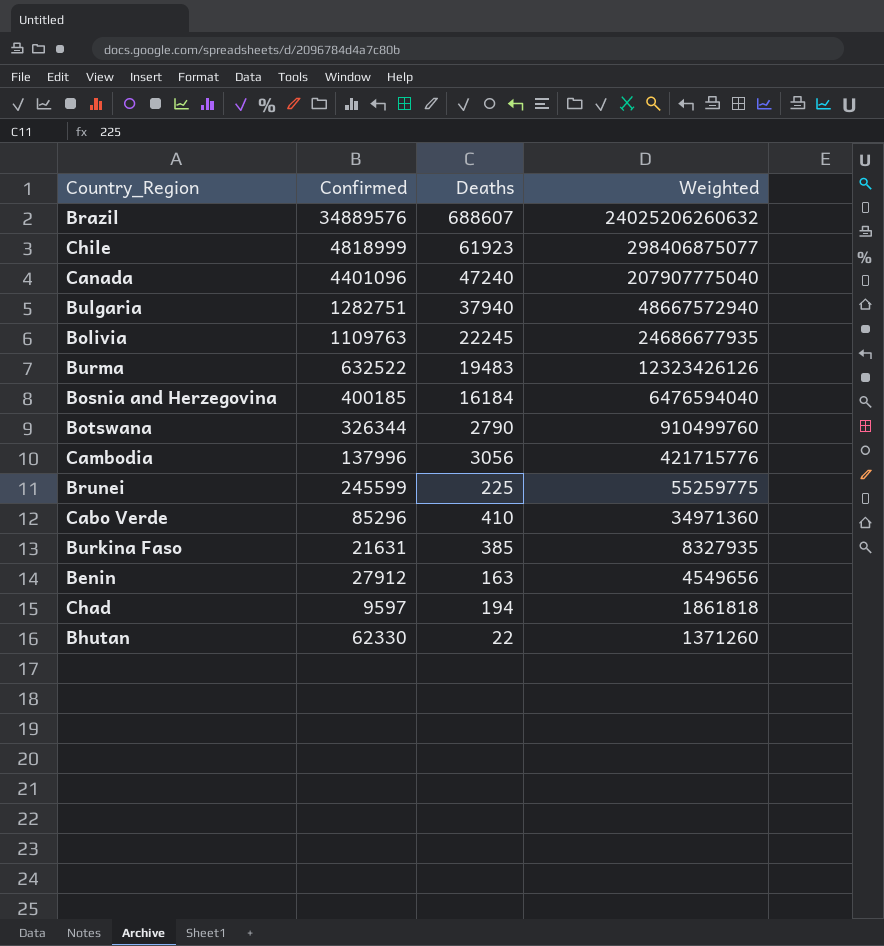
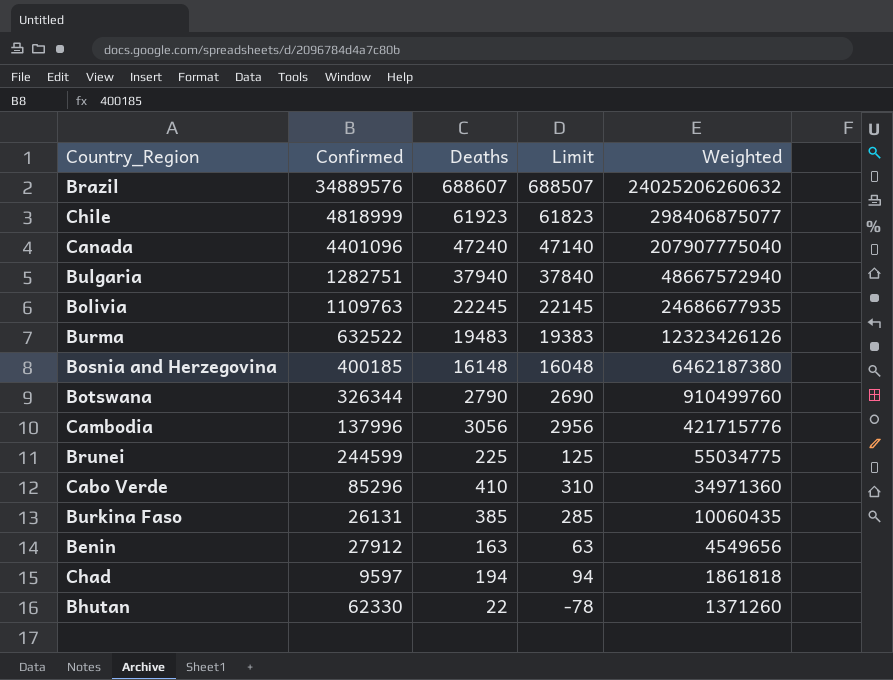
column Limit | formula: none -> [Deaths] - 100
Bosnia and Herzegovina | Deaths: 16184 -> 16148
Bosnia and Herzegovina | Weighted: 6476594040 -> 6462187380
Brunei | Confirmed: 245599 -> 244599
Brunei | Weighted: 55259775 -> 55034775
Burkina Faso | Confirmed: 21631 -> 26131
Burkina Faso | Weighted: 8327935 -> 10060435

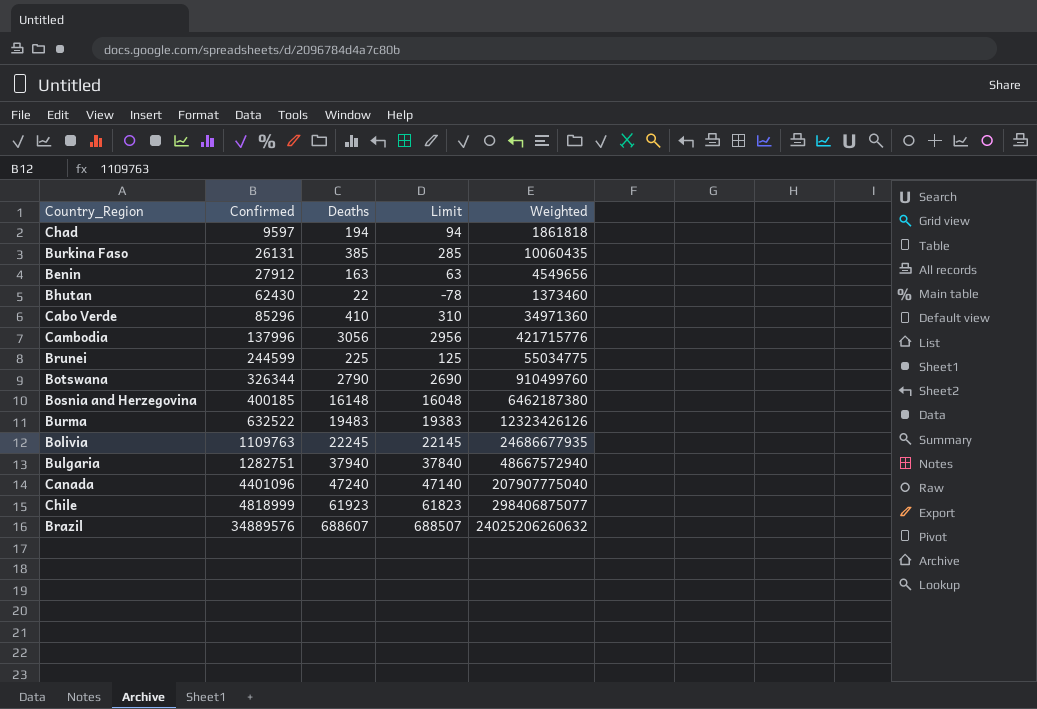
row order: Weighted descending -> Confirmed ascending
Bhutan | Confirmed: 62330 -> 62430
Bhutan | Weighted: 1371260 -> 1373460

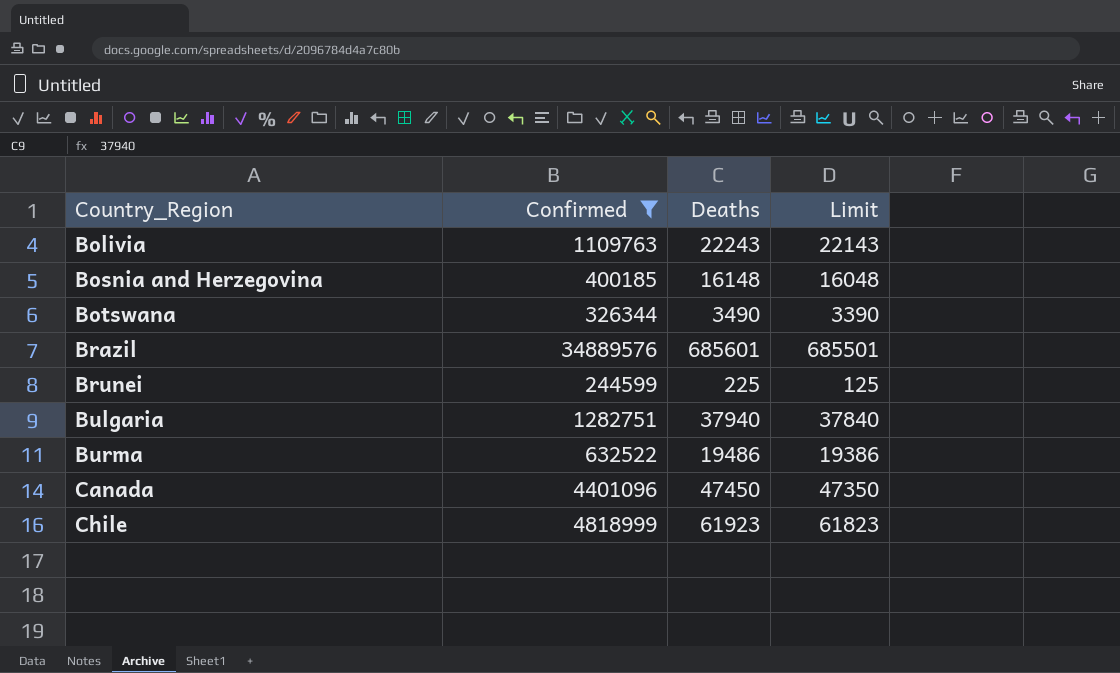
filter: none -> Confirmed >= 244599
row order: Confirmed ascending -> Country_Region ascending
column Weighted | formula: [Confirmed] * [Deaths] -> none
Bolivia | Deaths: 22245 -> 22243
Bolivia | Limit: 22145 -> 22143
Botswana | Deaths: 2790 -> 3490
Botswana | Limit: 2690 -> 3390
Brazil | Deaths: 688607 -> 685601
Brazil | Limit: 688507 -> 685501
Burma | Deaths: 19483 -> 19486
Burma | Limit: 19383 -> 19386
Canada | Deaths: 47240 -> 47450
Canada | Limit: 47140 -> 47350

